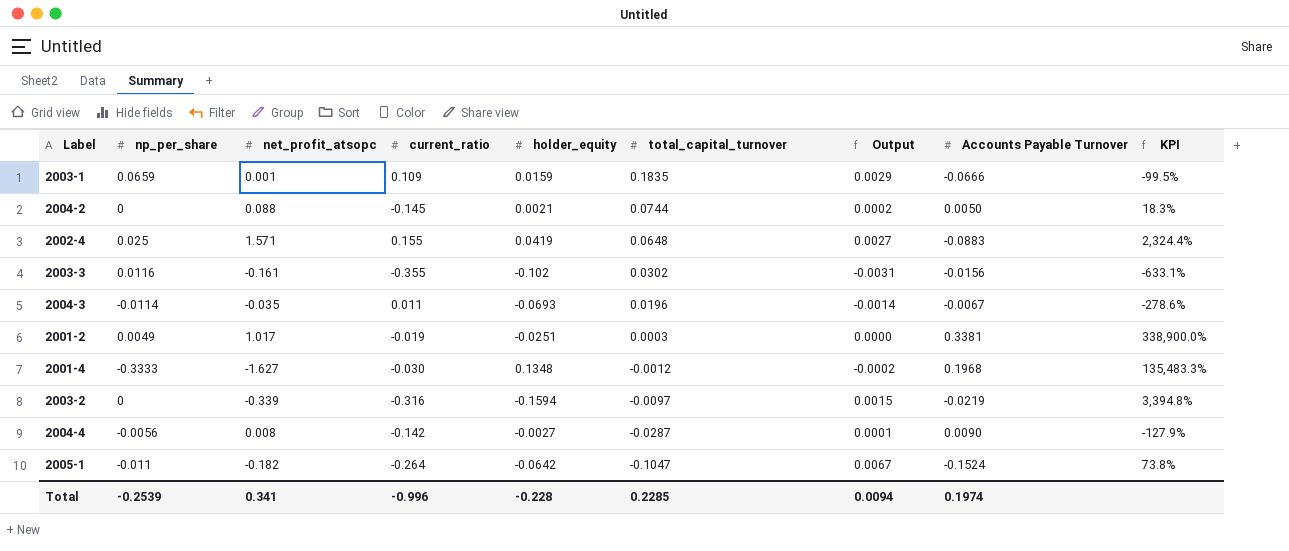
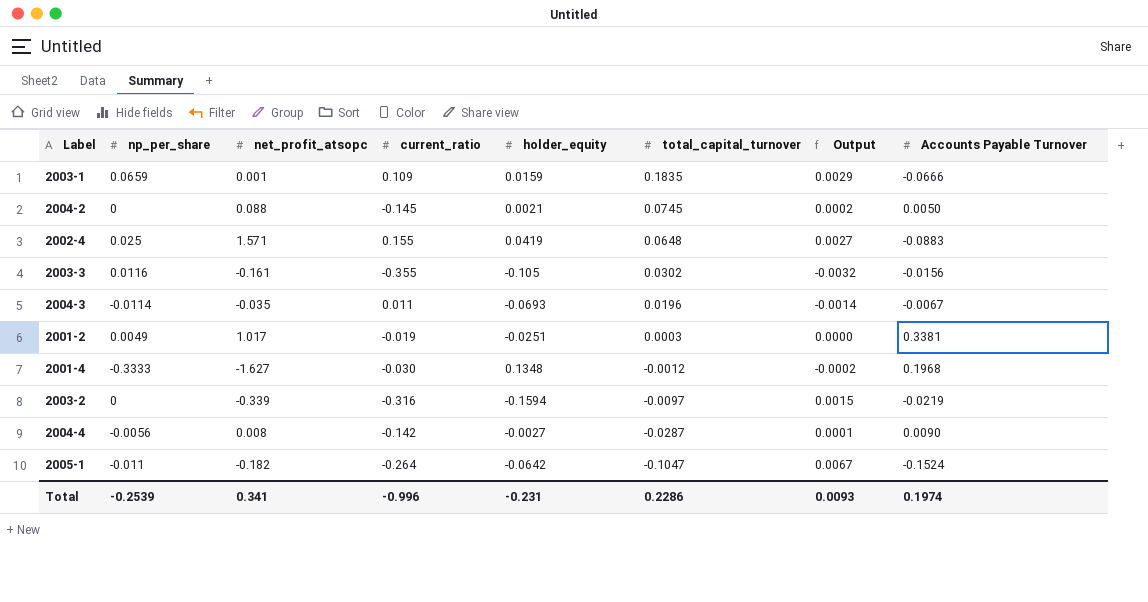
column KPI | formula: ([net_profit_atsopc] - [total_capital_turnover]) / [total_capital_turnover] -> none
2004-2 | total_capital_turnover: 0.0744 -> 0.0745
2003-3 | holder_equity: -0.102 -> -0.105
2003-3 | Output: -0.0031 -> -0.0032
Total | holder_equity: -0.228 -> -0.231
Total | total_capital_turnover: 0.2285 -> 0.2286
Total | Output: 0.0094 -> 0.0093

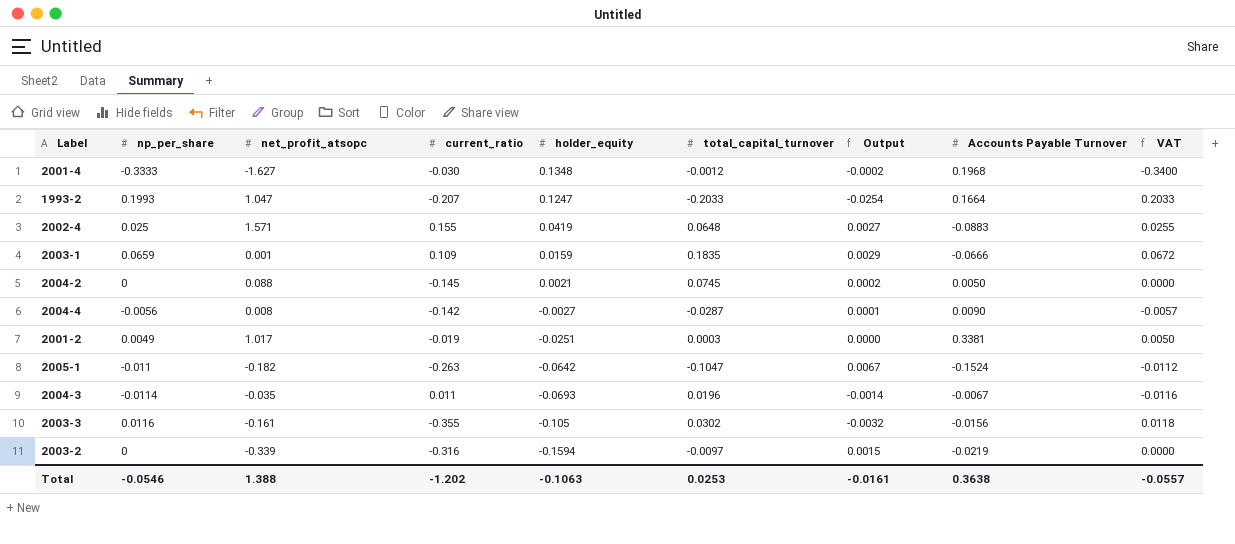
row order: total_capital_turnover descending -> holder_equity descending
column VAT | formula: none -> [np_per_share] * 1.02
row 1993-2: none -> 0.1993 | 1.047 | -0.207 | 0.1247 | -0.2033 | -0.0254 | 0.1664 | 0.2033
2005-1 | current_ratio: -0.264 -> -0.263
Total | np_per_share: -0.2539 -> -0.0546
Total | net_profit_atsopc: 0.341 -> 1.388
Total | current_ratio: -0.996 -> -1.202
Total | holder_equity: -0.231 -> -0.1063
Total | total_capital_turnover: 0.2286 -> 0.0253
Total | Output: 0.0093 -> -0.0161
Total | Accounts Payable Turnover: 0.1974 -> 0.3638

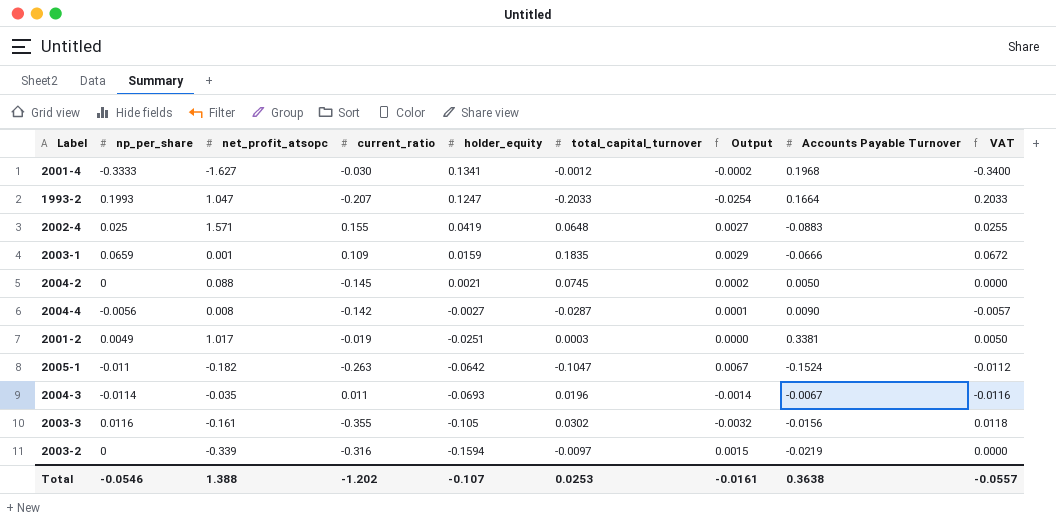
2001-4 | holder_equity: 0.1348 -> 0.1341
Total | holder_equity: -0.1063 -> -0.107

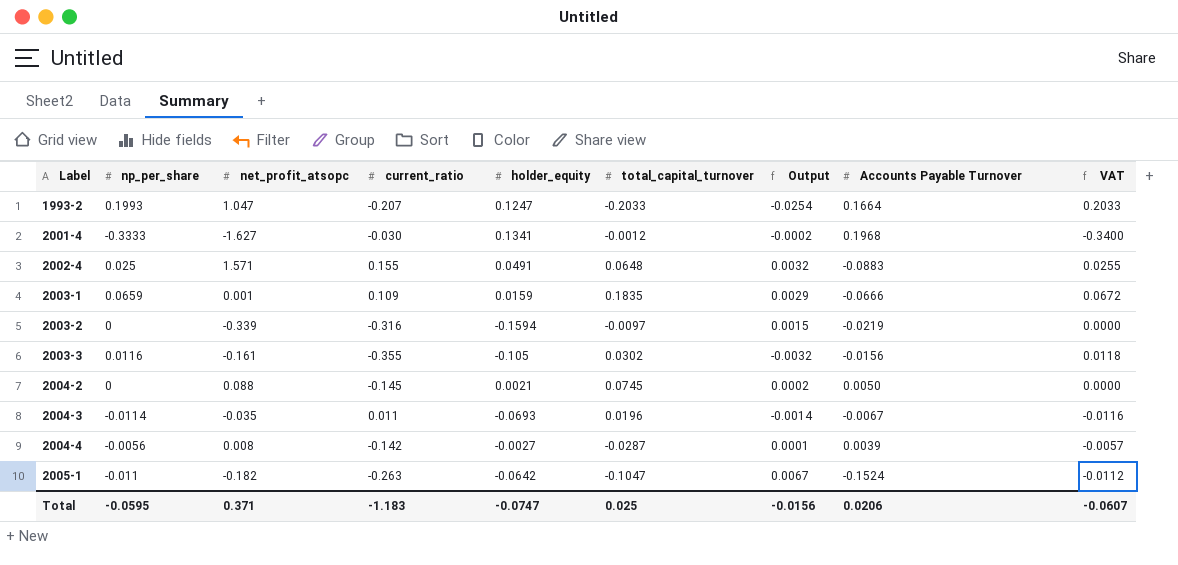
row order: holder_equity descending -> Label ascending
row 2001-2: 0.0049 | 1.017 | -0.019 | -0.0251 | 0.0003 | 0.0000 | 0.3381 | 0.0050 -> none
2002-4 | holder_equity: 0.0419 -> 0.0491
2002-4 | Output: 0.0027 -> 0.0032
2004-4 | Accounts Payable Turnover: 0.0090 -> 0.0039
Total | np_per_share: -0.0546 -> -0.0595
Total | net_profit_atsopc: 1.388 -> 0.371
Total | current_ratio: -1.202 -> -1.183
Total | holder_equity: -0.107 -> -0.0747
Total | total_capital_turnover: 0.0253 -> 0.025
Total | Output: -0.0161 -> -0.0156
Total | Accounts Payable Turnover: 0.3638 -> 0.0206
Total | VAT: -0.0557 -> -0.0607

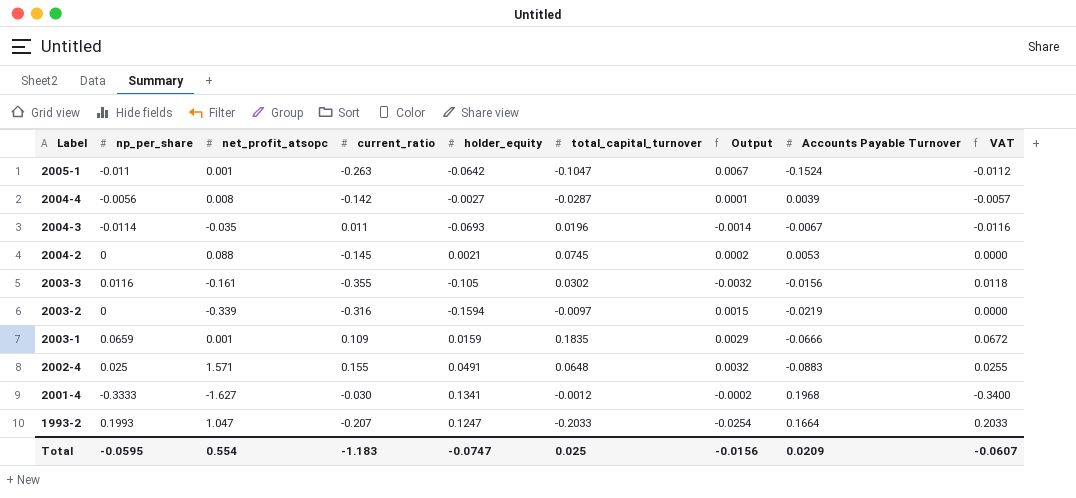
row order: Label ascending -> Label descending
2005-1 | net_profit_atsopc: -0.182 -> 0.001
2004-2 | Accounts Payable Turnover: 0.0050 -> 0.0053
Total | net_profit_atsopc: 0.371 -> 0.554
Total | Accounts Payable Turnover: 0.0206 -> 0.0209

